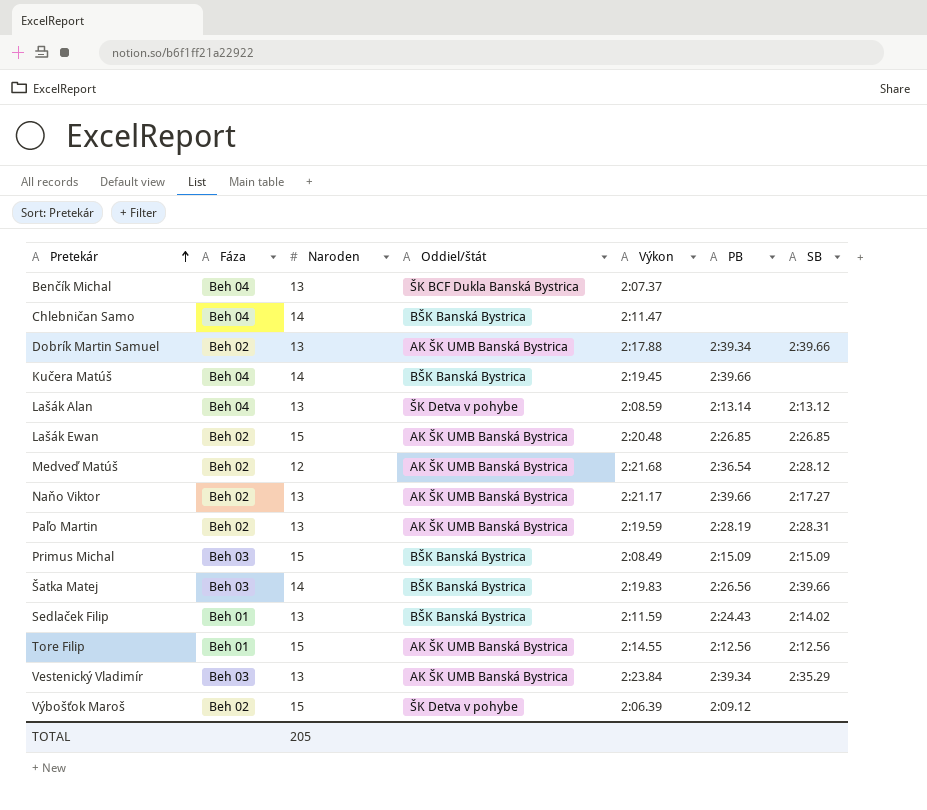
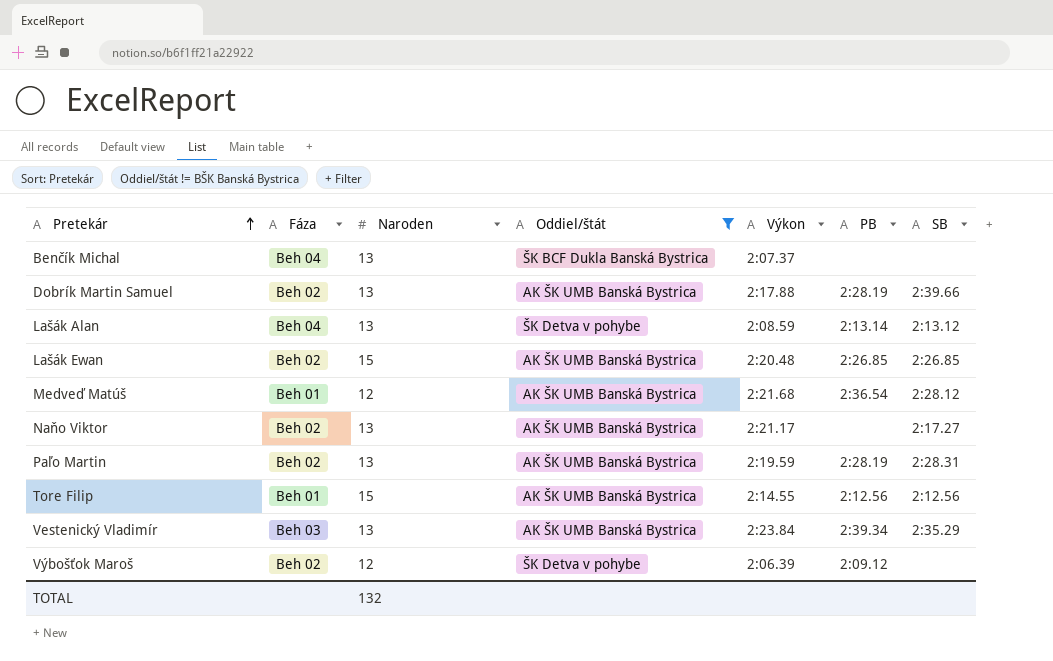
filter: none -> Oddiel/štát != BŠK Banská Bystrica
Dobrík Martin Samuel | PB: 2:39.34 -> 2:28.19
Medveď Matúš | Fáza: Beh 02 -> Beh 01
Naňo Viktor | PB: 2:39.66 -> none
Výbošťok Maroš | Naroden: 15 -> 12
TOTAL | Naroden: 205 -> 132

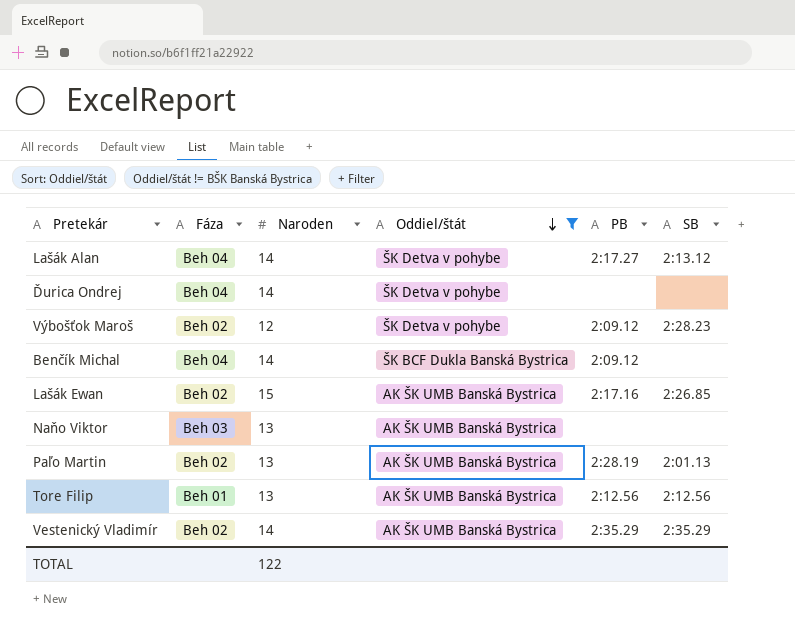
row order: Pretekár ascending -> Oddiel/štát descending
column Výkon | position: 5 -> none
row Dobrík Martin Samuel: Beh 02 | 13 | AK ŠK UMB Banská Bystrica | 2:17.88 | 2:28.19 | 2:39.66 -> none
row Medveď Matúš: Beh 01 | 12 | AK ŠK UMB Banská Bystrica | 2:21.68 | 2:36.54 | 2:28.12 -> none
Lašák Alan | Naroden: 13 -> 14
Lašák Alan | PB: 2:13.14 -> 2:17.27
row Ďurica Ondrej: none -> Beh 04 | 14 | ŠK Detva v pohybe | none | none
Výbošťok Maroš | SB: none -> 2:28.23
Benčík Michal | Naroden: 13 -> 14
Benčík Michal | PB: none -> 2:09.12
Lašák Ewan | PB: 2:26.85 -> 2:17.16
Naňo Viktor | Fáza: Beh 02 -> Beh 03
Naňo Viktor | SB: 2:17.27 -> none
Paľo Martin | SB: 2:28.31 -> 2:01.13
Tore Filip | Naroden: 15 -> 13
Vestenický Vladimír | Fáza: Beh 03 -> Beh 02
Vestenický Vladimír | Naroden: 13 -> 14
Vestenický Vladimír | PB: 2:39.34 -> 2:35.29
TOTAL | Naroden: 132 -> 122

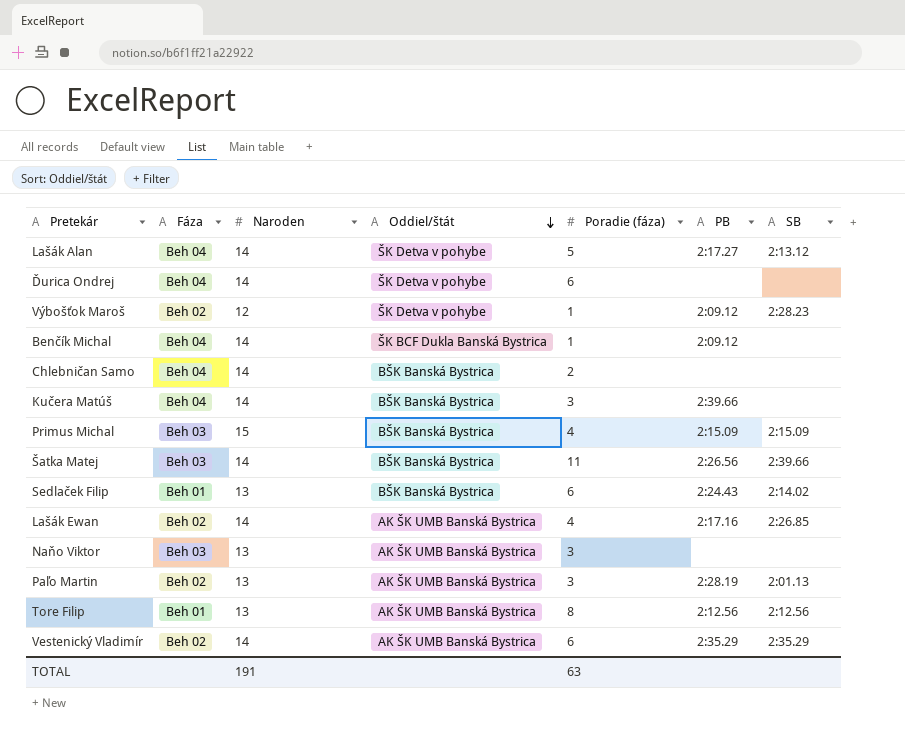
filter: Oddiel/štát != BŠK Banská Bystrica -> none
column Poradie (fáza) | position: none -> 5
Lašák Ewan | Naroden: 15 -> 14
TOTAL | Naroden: 122 -> 191

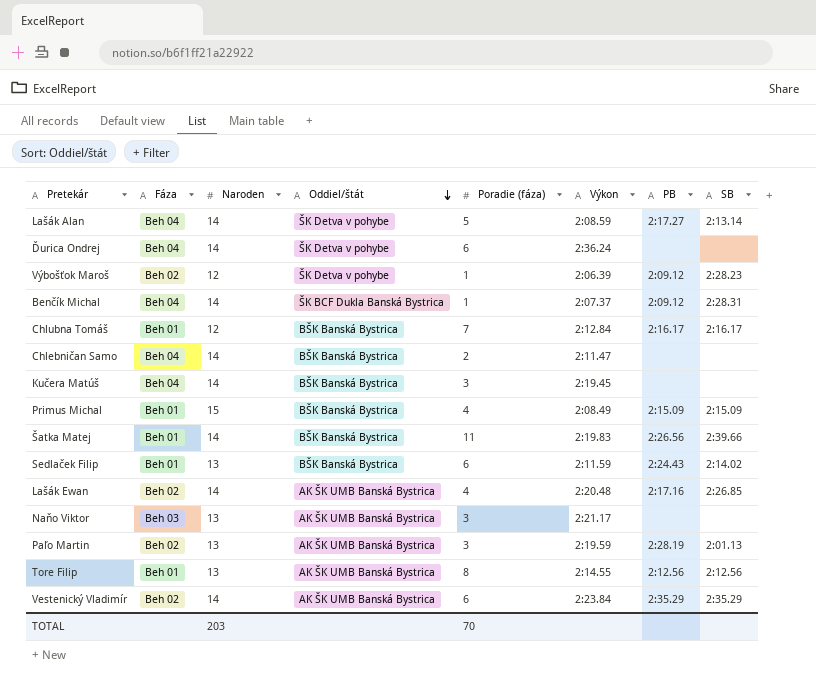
column Výkon | position: none -> 6
Lašák Alan | SB: 2:13.12 -> 2:13.14
Benčík Michal | SB: none -> 2:28.31
row Chlubna Tomáš: none -> Beh 01 | 12 | BŠK Banská Bystrica | 7 | 2:12.84 | 2:16.17 | 2:16.17
Kučera Matúš | PB: 2:39.66 -> none
Primus Michal | Fáza: Beh 03 -> Beh 01
Šatka Matej | Fáza: Beh 03 -> Beh 01
TOTAL | Naroden: 191 -> 203
TOTAL | Poradie (fáza): 63 -> 70

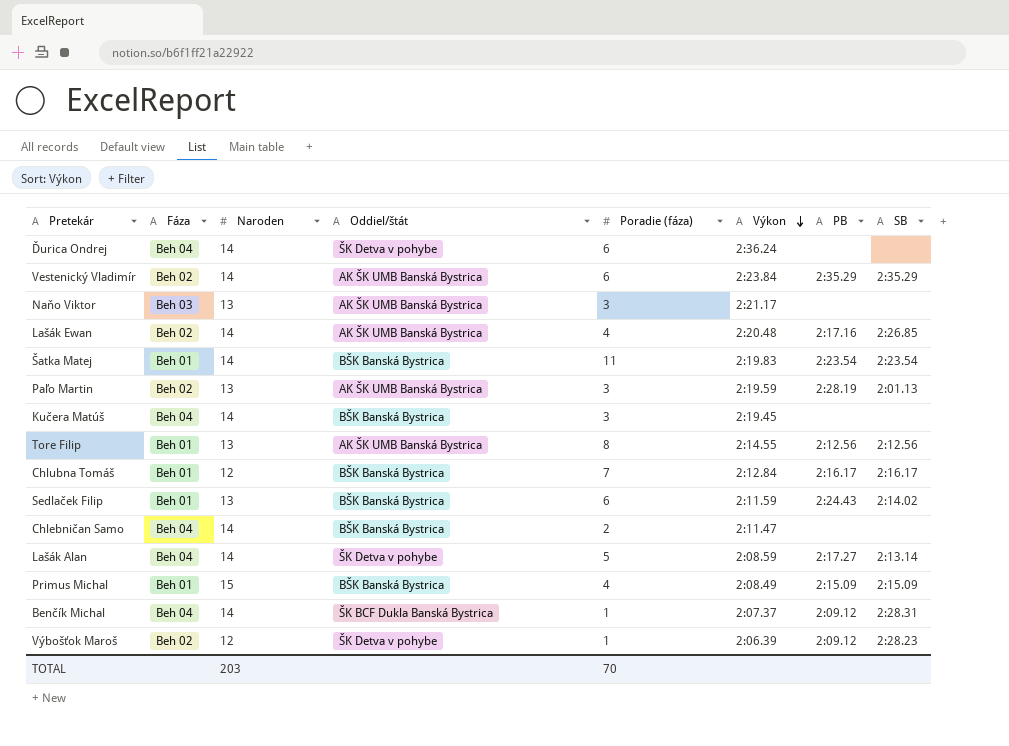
row order: Oddiel/štát descending -> Výkon descending
Šatka Matej | PB: 2:26.56 -> 2:23.54
Šatka Matej | SB: 2:39.66 -> 2:23.54

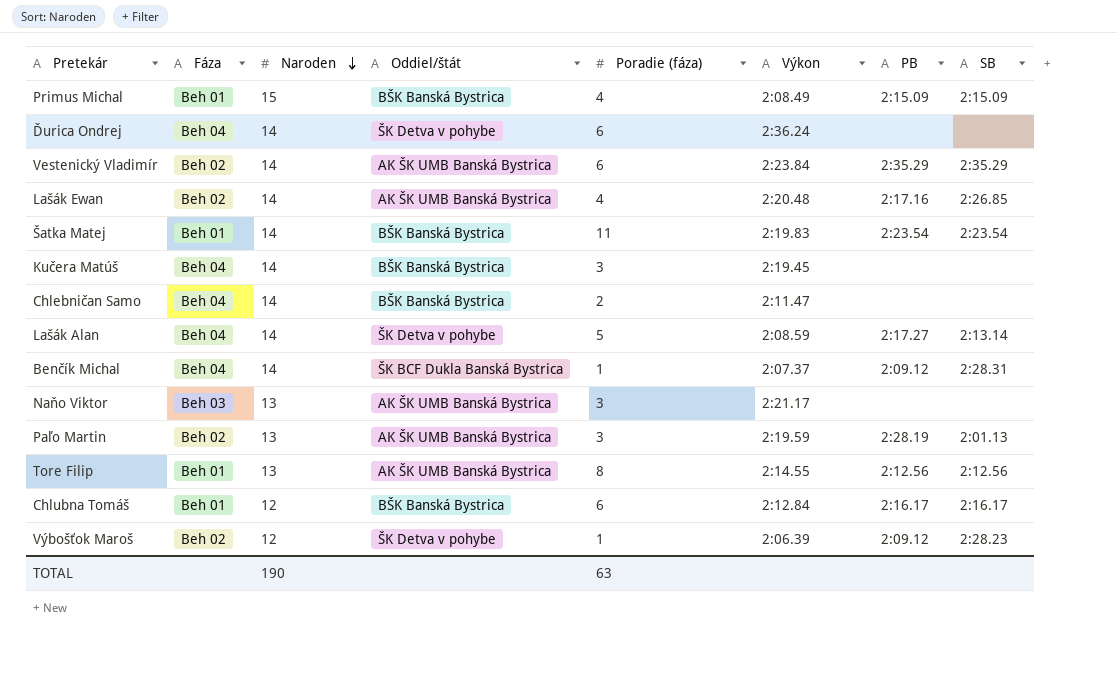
row order: Výkon descending -> Naroden descending
row Sedlaček Filip: Beh 01 | 13 | BŠK Banská Bystrica | 6 | 2:11.59 | 2:24.43 | 2:14.02 -> none
Chlubna Tomáš | Poradie (fáza): 7 -> 6
TOTAL | Naroden: 203 -> 190
TOTAL | Poradie (fáza): 70 -> 63

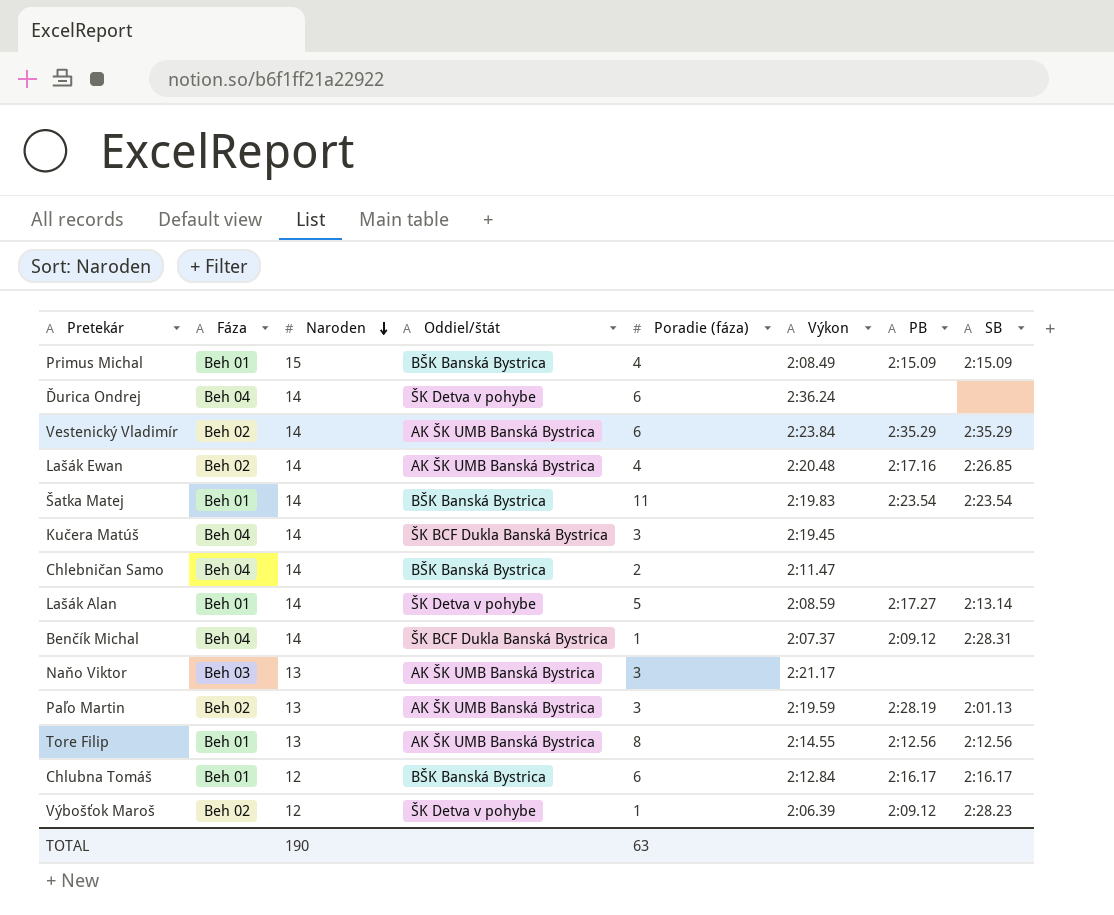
Kučera Matúš | Oddiel/štát: BŠK Banská Bystrica -> ŠK BCF Dukla Banská Bystrica
Lašák Alan | Fáza: Beh 04 -> Beh 01

